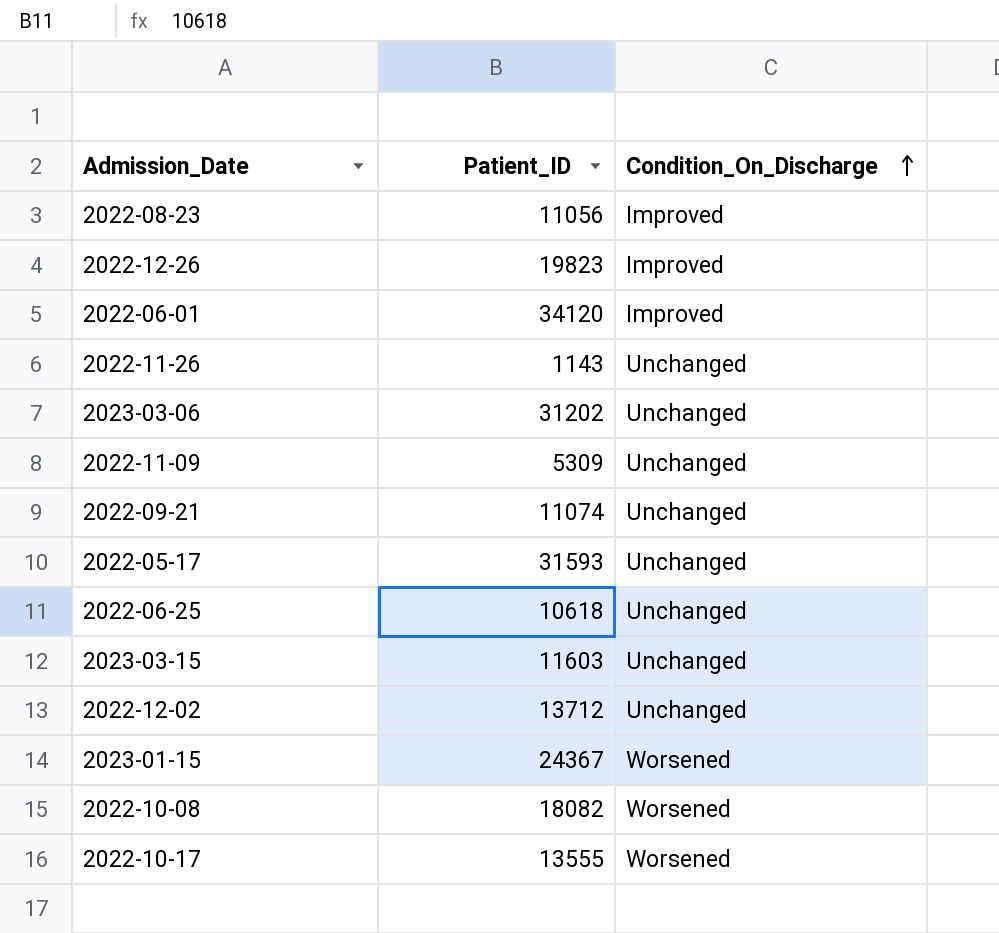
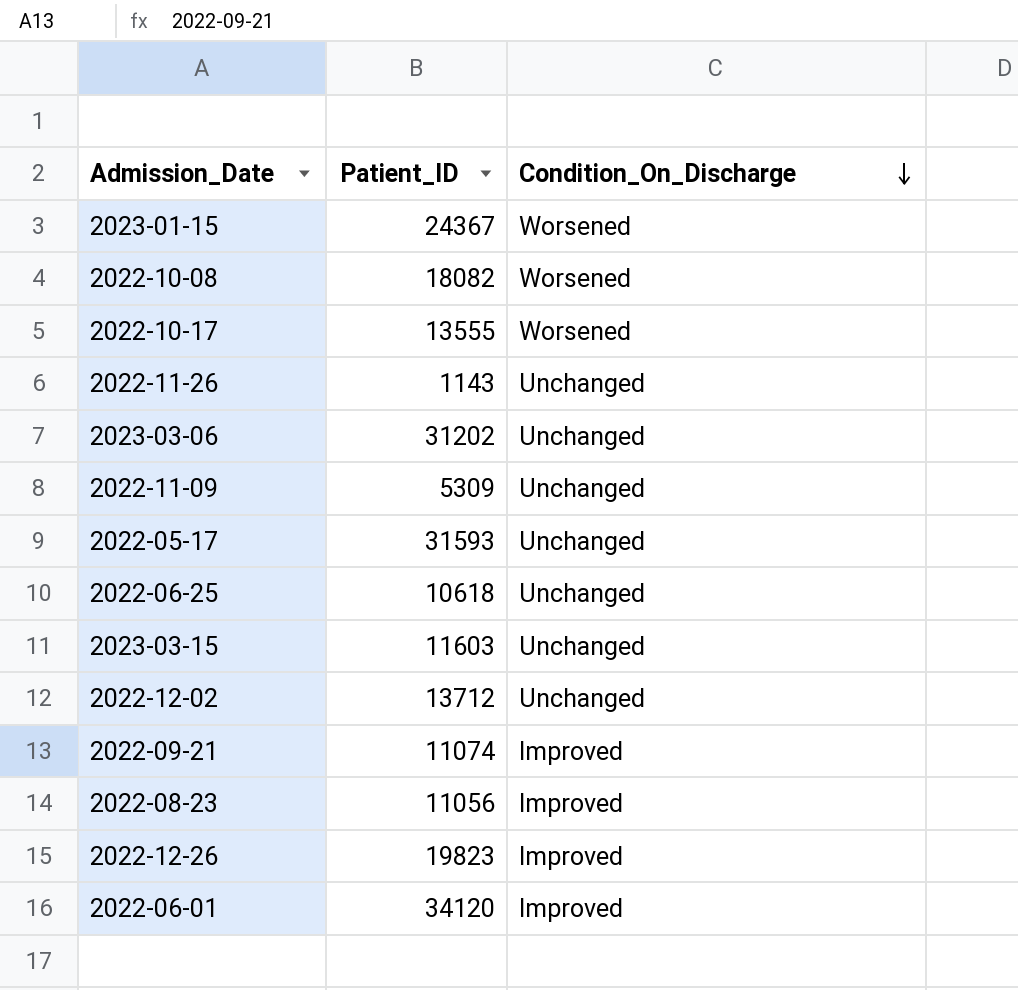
row order: Condition_On_Discharge ascending -> Condition_On_Discharge descending
2022-09-21 | Condition_On_Discharge: Unchanged -> Improved

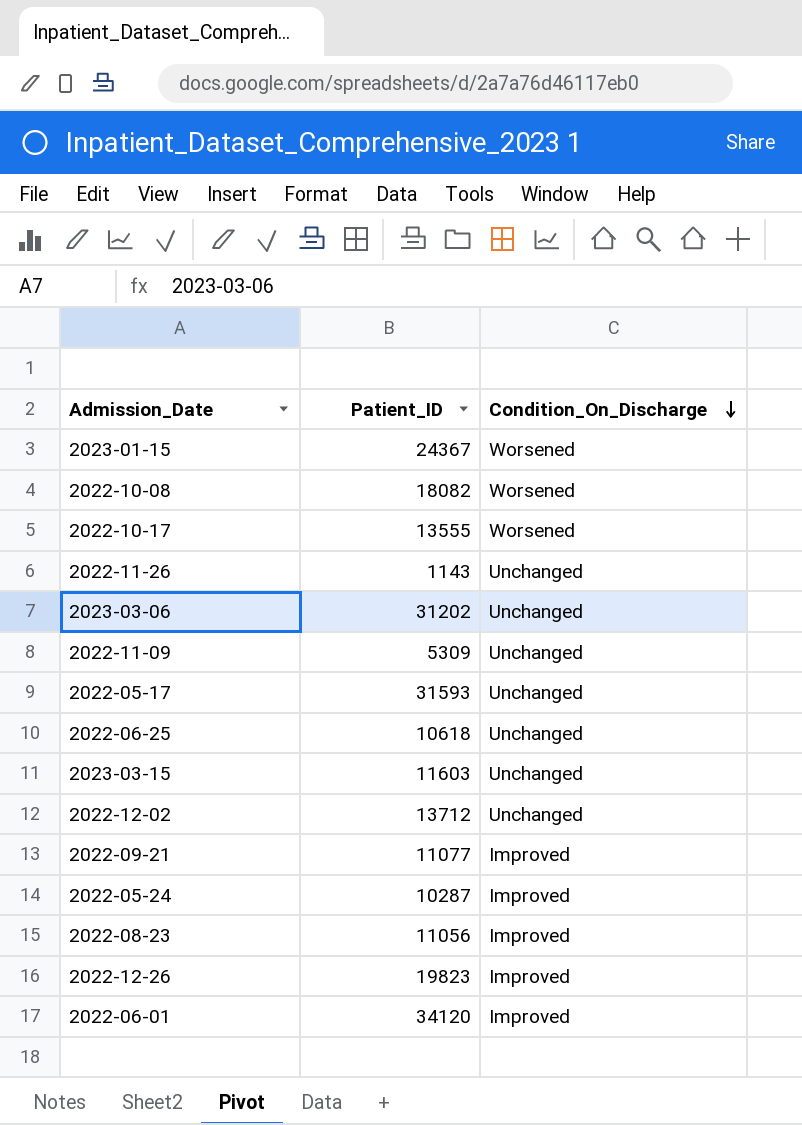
2022-09-21 | Patient_ID: 11074 -> 11077
row 2022-05-24: none -> 10287 | Improved

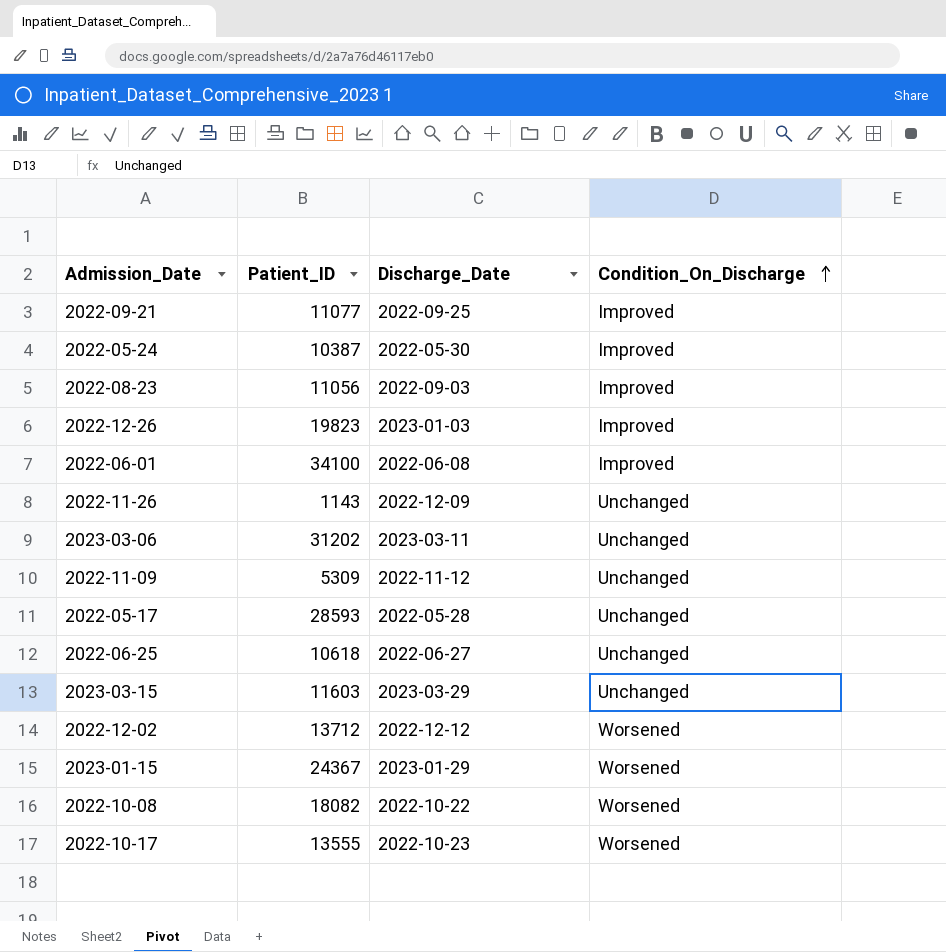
row order: Condition_On_Discharge descending -> Condition_On_Discharge ascending
column Discharge_Date | position: none -> 3
2022-05-24 | Patient_ID: 10287 -> 10387
2022-06-01 | Patient_ID: 34120 -> 34100
2022-05-17 | Patient_ID: 31593 -> 28593
2022-12-02 | Condition_On_Discharge: Unchanged -> Worsened

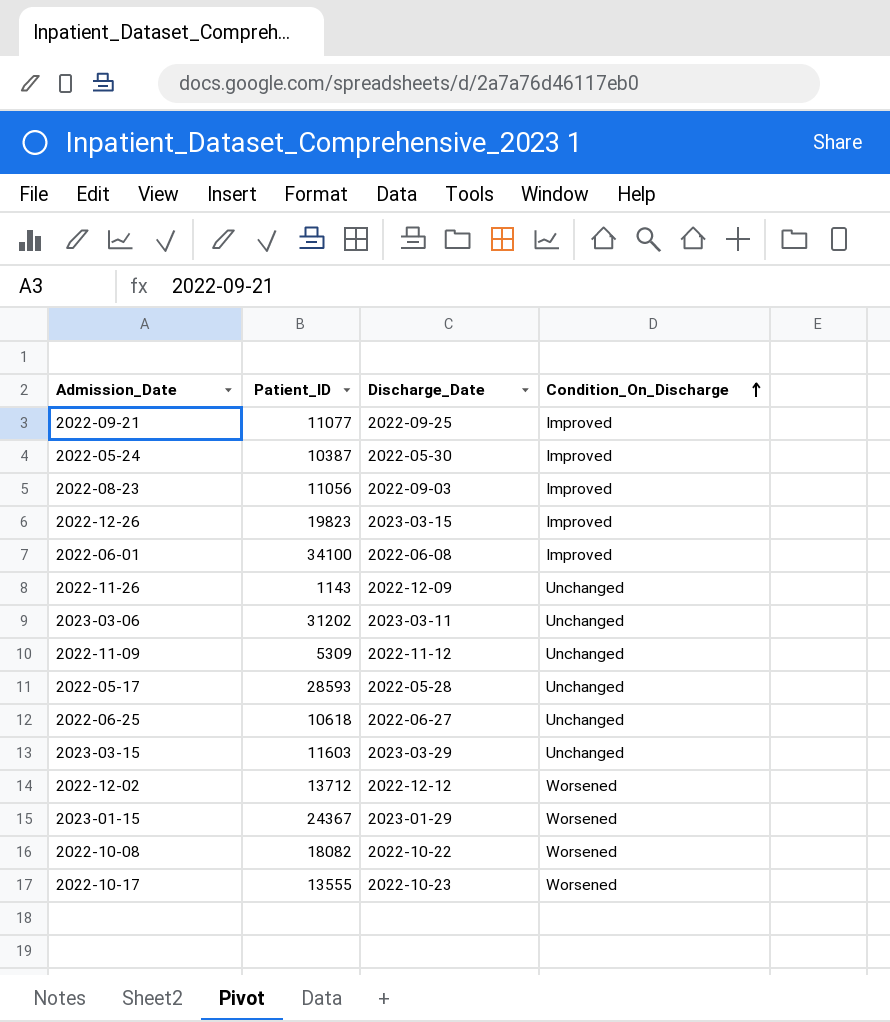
2022-12-26 | Discharge_Date: 2023-01-03 -> 2023-03-15

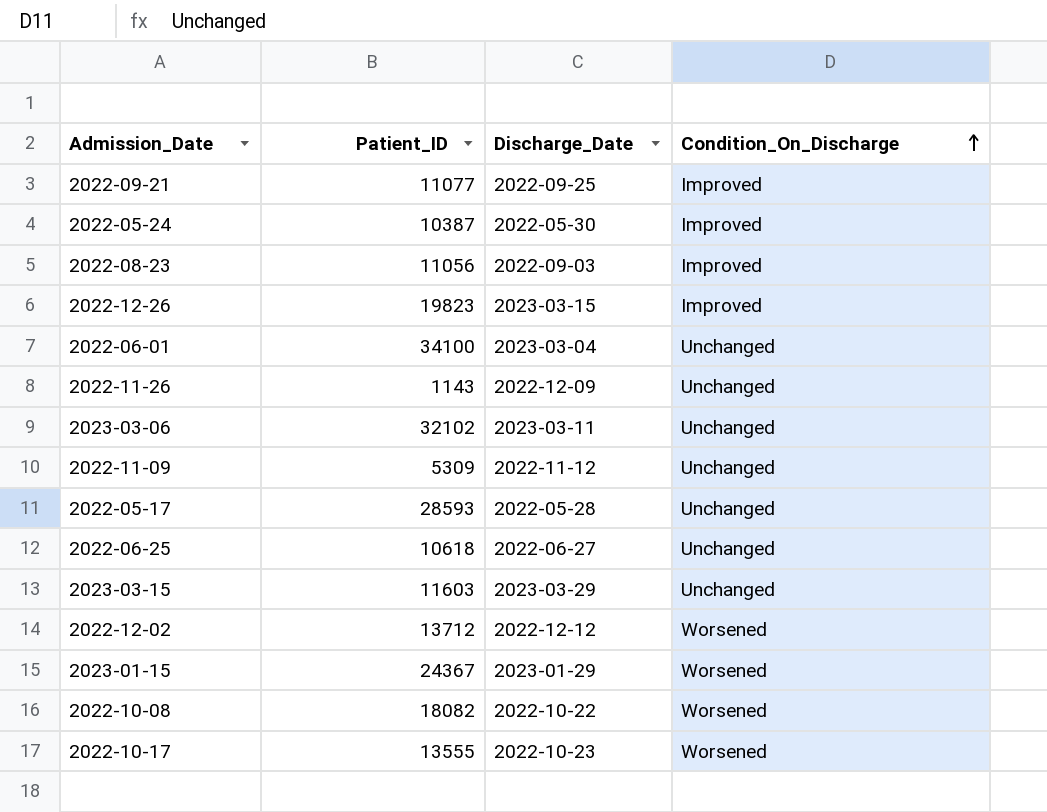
2022-06-01 | Discharge_Date: 2022-06-08 -> 2023-03-04
2022-06-01 | Condition_On_Discharge: Improved -> Unchanged
2023-03-06 | Patient_ID: 31202 -> 32102

